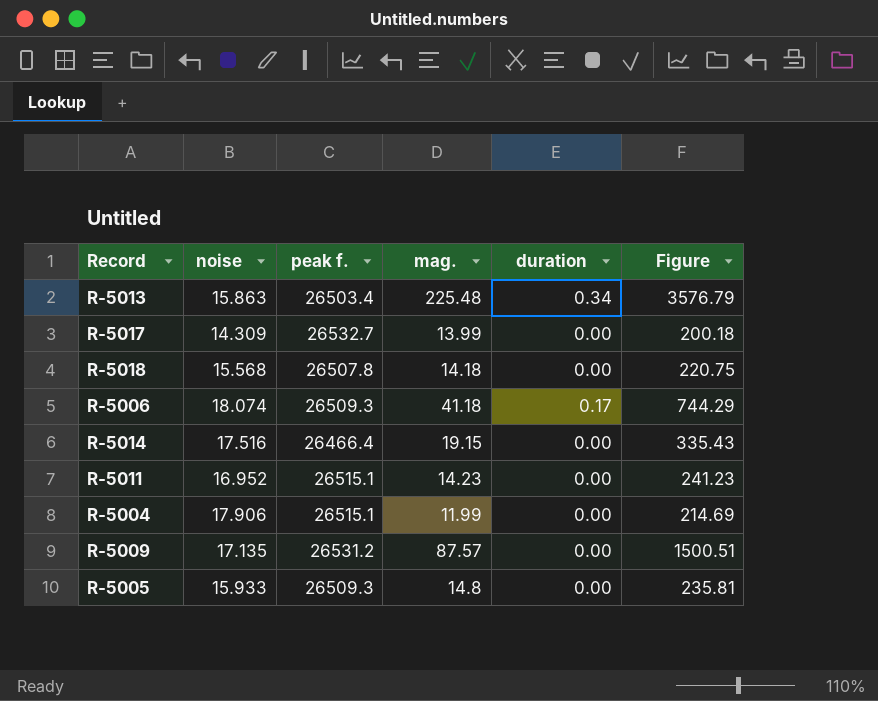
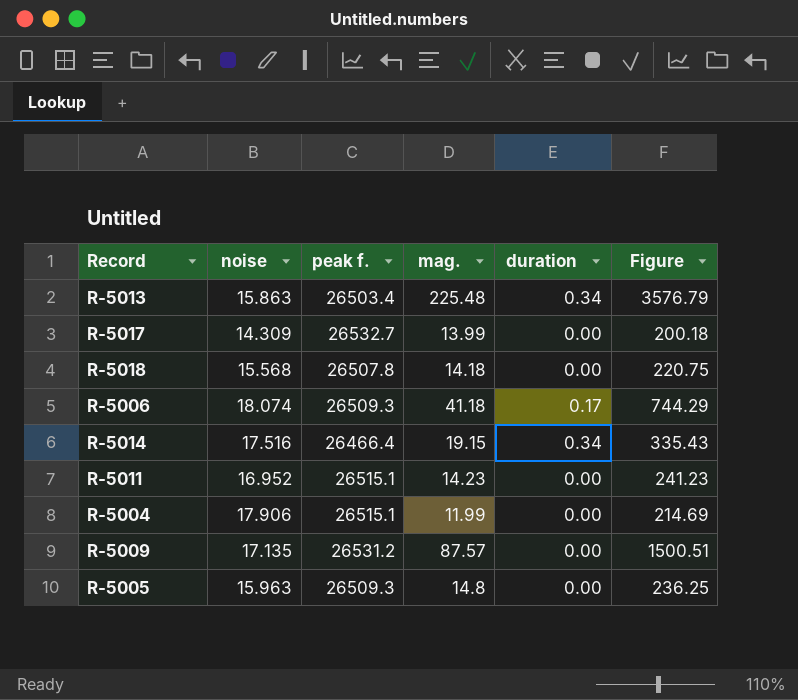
R-5014 | duration: 0.00 -> 0.34
R-5005 | noise: 15.933 -> 15.963
R-5005 | Figure: 235.81 -> 236.25

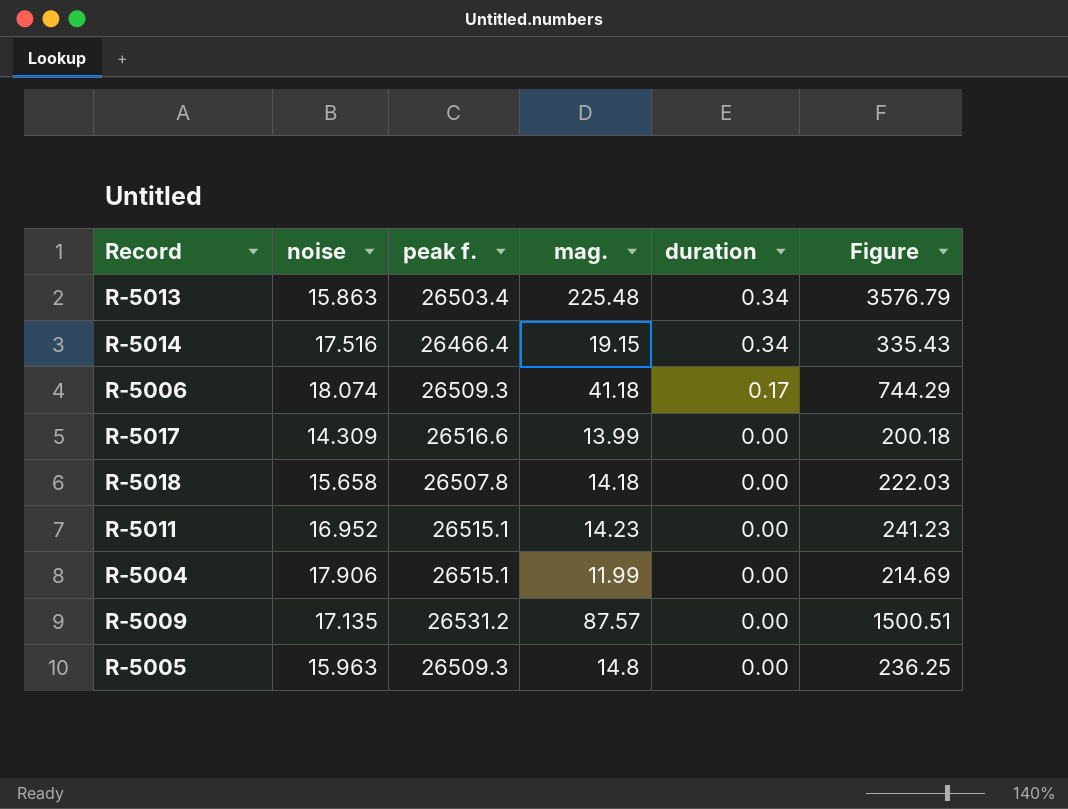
row order: none -> duration descending
R-5017 | peak f.: 26532.7 -> 26516.6
R-5018 | noise: 15.568 -> 15.658
R-5018 | Figure: 220.75 -> 222.03

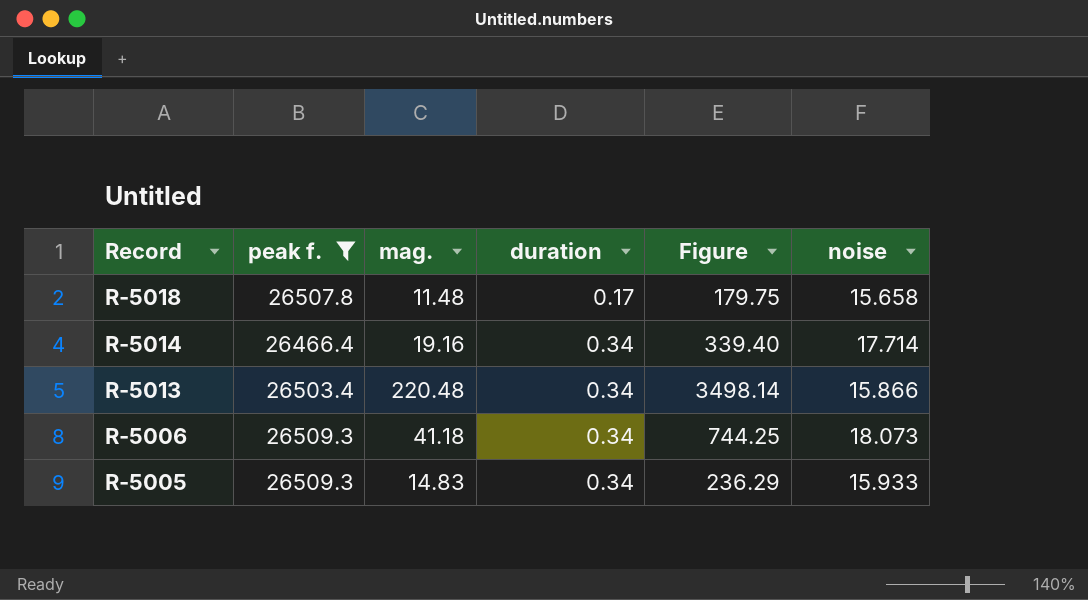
filter: none -> peak f. <= 26509.3
row order: duration descending -> Record descending
column noise | position: 2 -> 6
R-5018 | mag.: 14.18 -> 11.48
R-5018 | duration: 0.00 -> 0.17
R-5018 | Figure: 222.03 -> 179.75
R-5014 | mag.: 19.15 -> 19.16
R-5014 | Figure: 335.43 -> 339.40
R-5014 | noise: 17.516 -> 17.714
R-5013 | mag.: 225.48 -> 220.48
R-5013 | Figure: 3576.79 -> 3498.14
R-5013 | noise: 15.863 -> 15.866
R-5006 | duration: 0.17 -> 0.34
R-5006 | Figure: 744.29 -> 744.25
R-5006 | noise: 18.074 -> 18.073
R-5005 | mag.: 14.8 -> 14.83
R-5005 | duration: 0.00 -> 0.34
R-5005 | Figure: 236.25 -> 236.29
R-5005 | noise: 15.963 -> 15.933

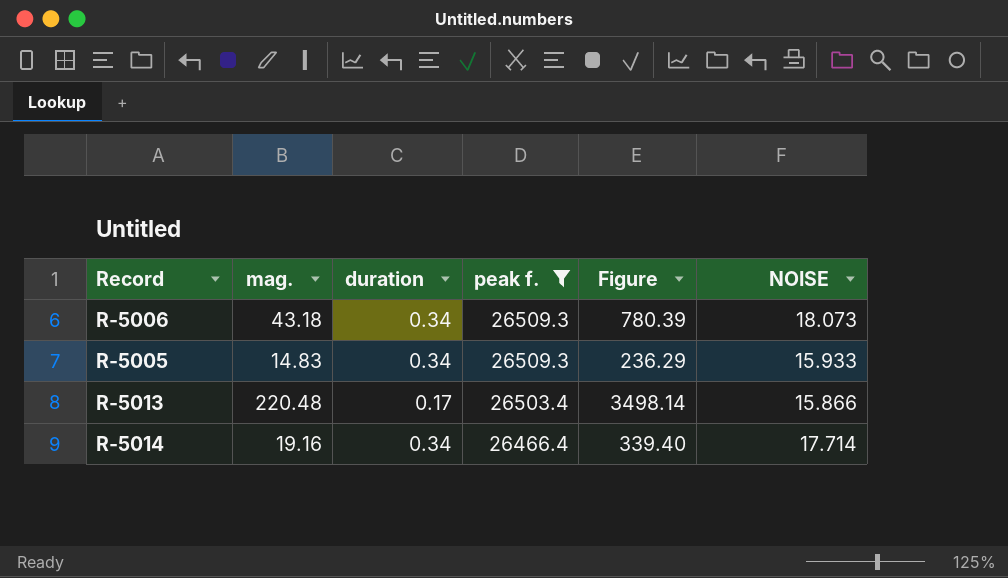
row order: Record descending -> peak f. descending
column peak f. | position: 2 -> 4
column name: noise -> NOISE
row R-5018: 26507.8 | 11.48 | 0.17 | 179.75 | 15.658 -> none
R-5006 | mag.: 41.18 -> 43.18
R-5006 | Figure: 744.25 -> 780.39
R-5013 | duration: 0.34 -> 0.17

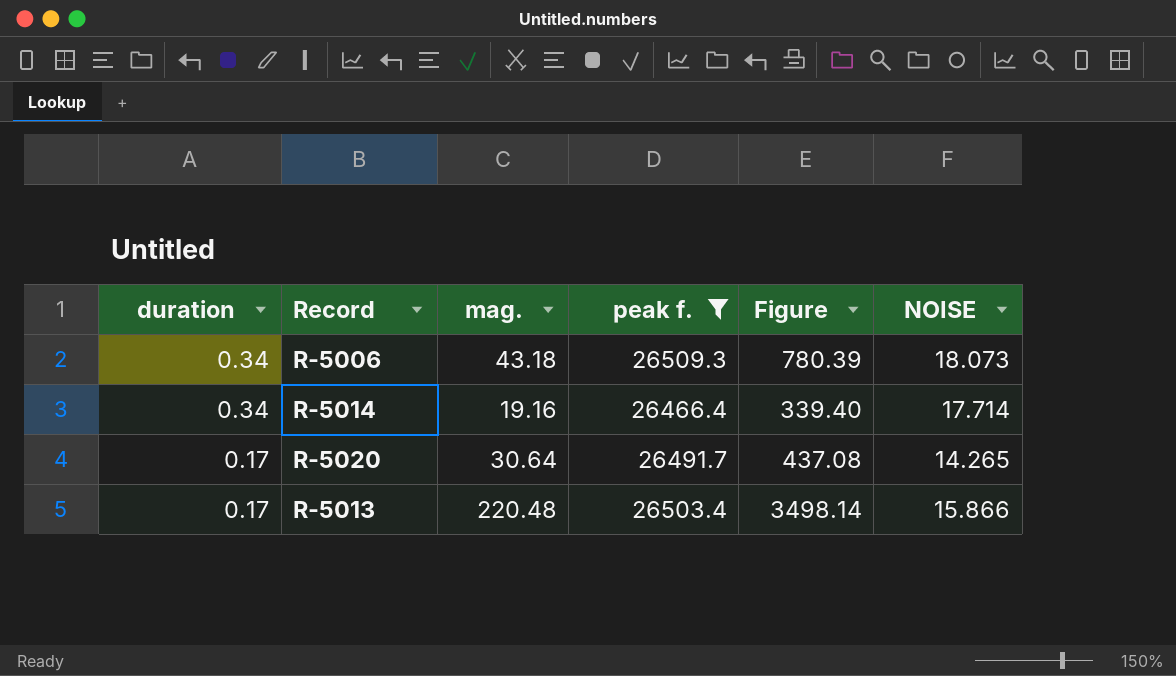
row order: peak f. descending -> duration descending
column duration | position: 3 -> 1
row R-5005: 14.83 | 0.34 | 26509.3 | 236.29 | 15.933 -> none
row R-5020: none -> 0.17 | 30.64 | 26491.7 | 437.08 | 14.265

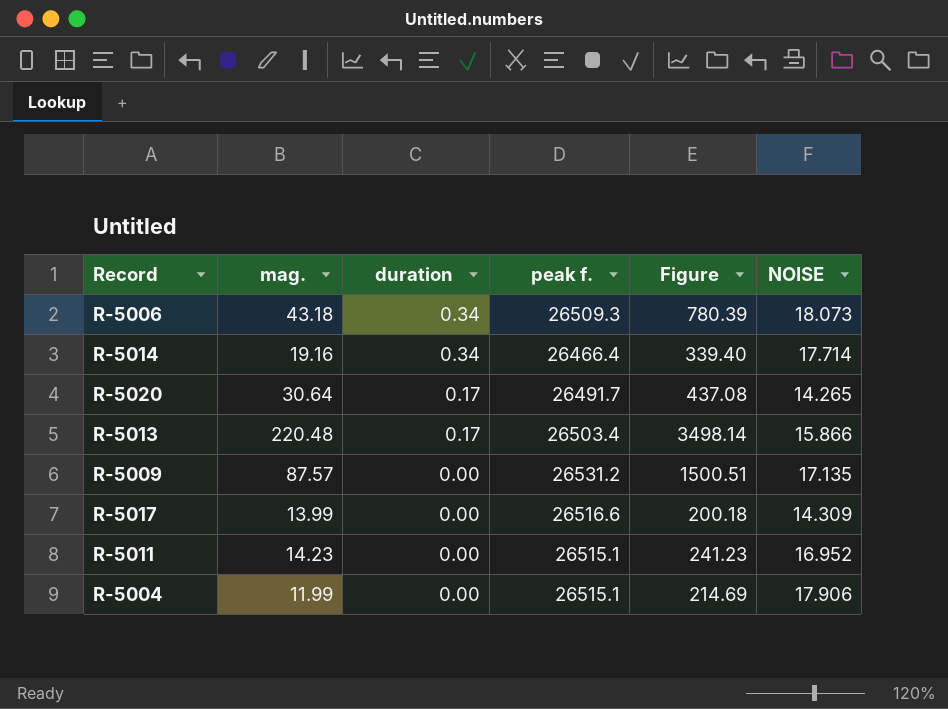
filter: peak f. <= 26509.3 -> none
column duration | position: 1 -> 3

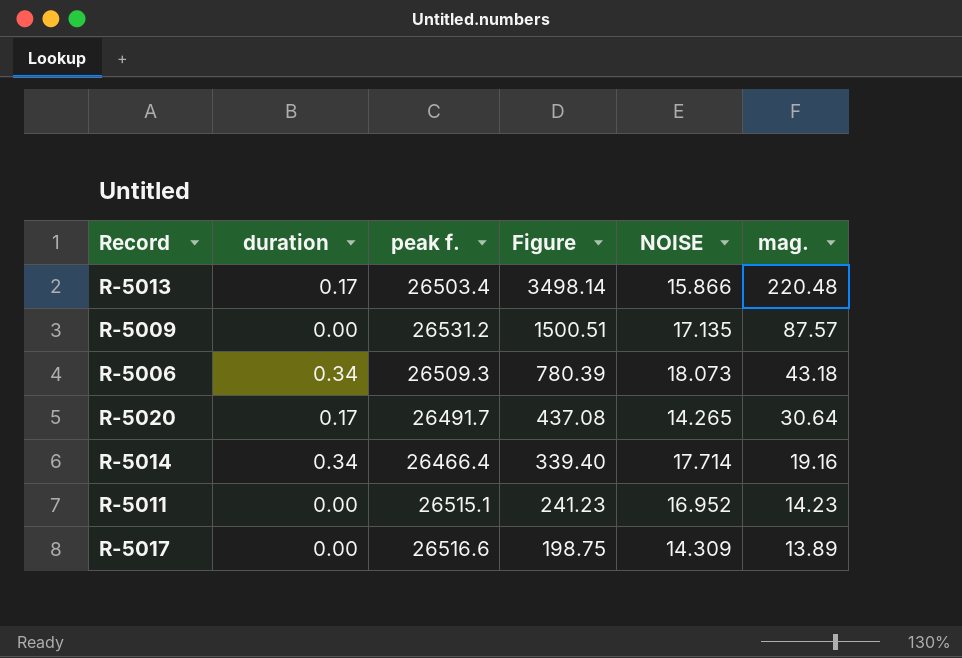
row order: duration descending -> Figure descending
column mag. | position: 2 -> 6
row R-5004: 11.99 | 0.00 | 26515.1 | 214.69 | 17.906 -> none
R-5017 | Figure: 200.18 -> 198.75
R-5017 | mag.: 13.99 -> 13.89

